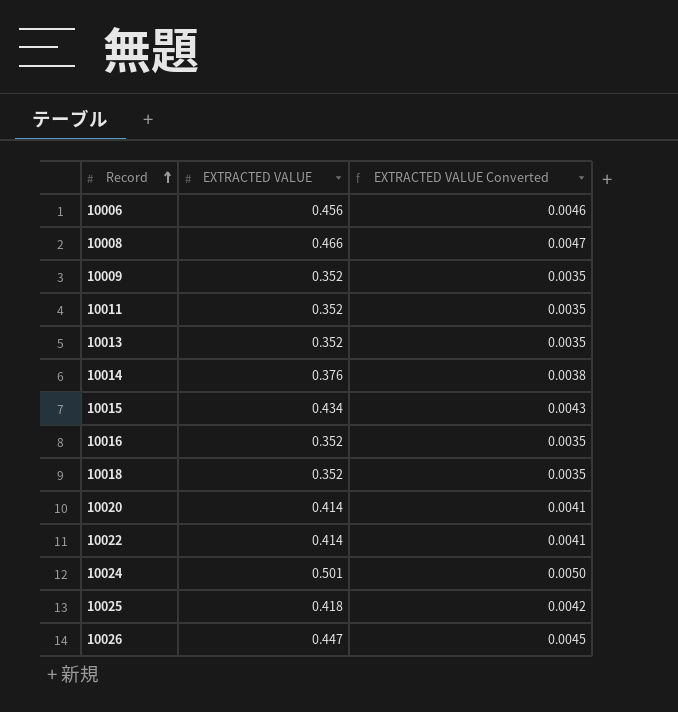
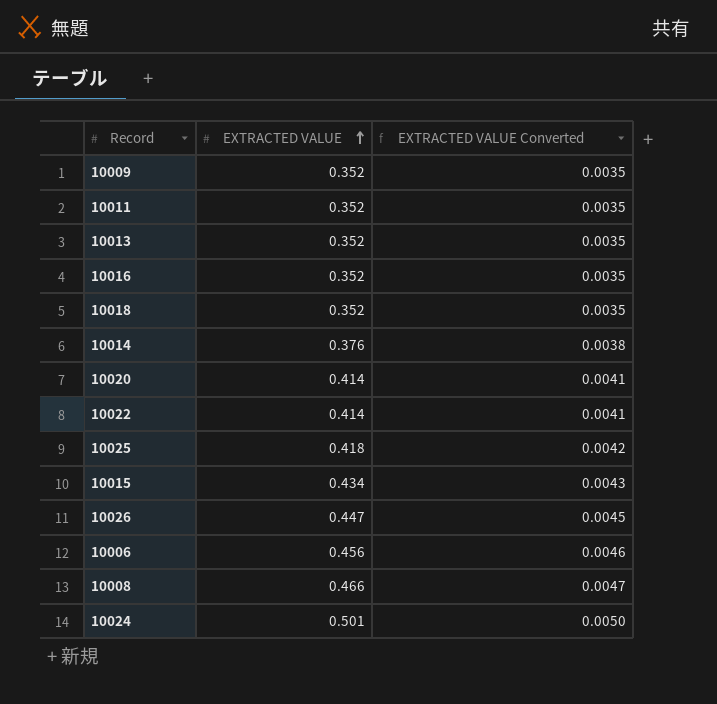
row order: Record ascending -> EXTRACTED VALUE ascending

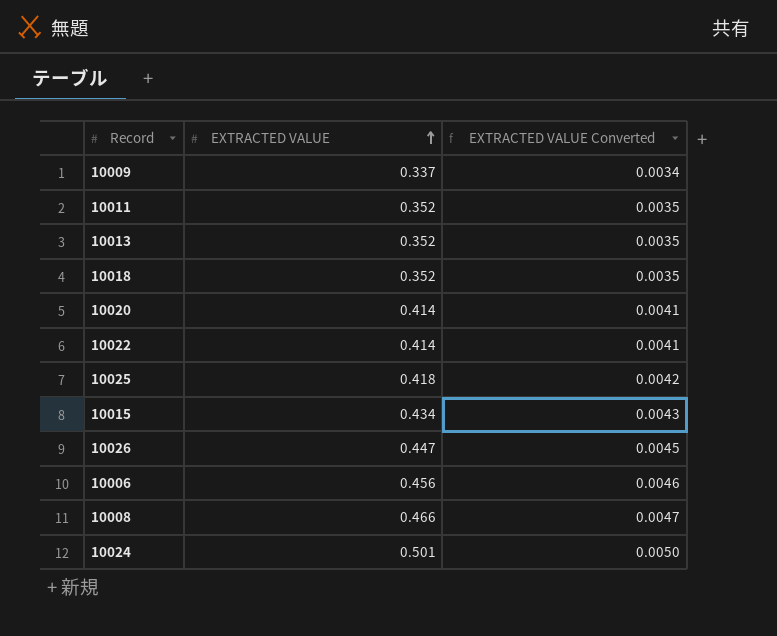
row 10016: 0.352 | 0.0035 -> none
row 10014: 0.376 | 0.0038 -> none
10009 | EXTRACTED VALUE: 0.352 -> 0.337
10009 | EXTRACTED VALUE Converted: 0.0035 -> 0.0034

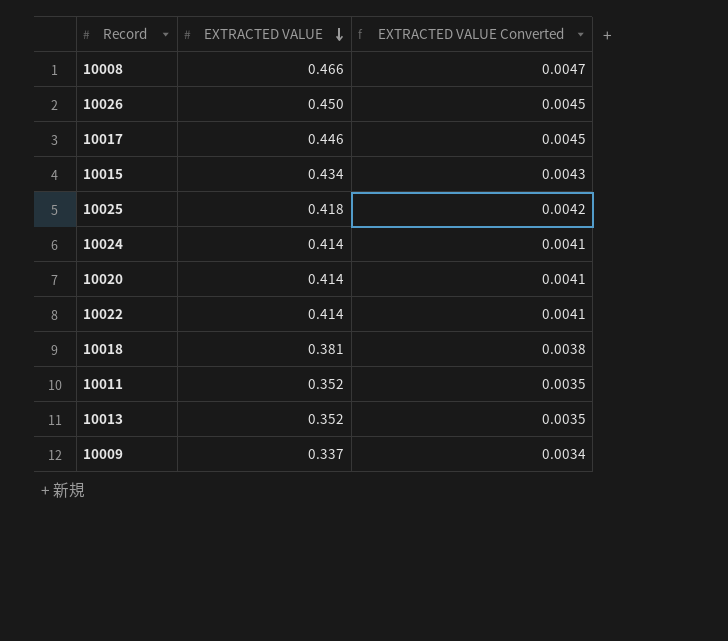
row order: EXTRACTED VALUE ascending -> EXTRACTED VALUE descending
row 10006: 0.456 | 0.0046 -> none
10026 | EXTRACTED VALUE: 0.447 -> 0.450
row 10017: none -> 0.446 | 0.0045
10024 | EXTRACTED VALUE: 0.501 -> 0.414
10024 | EXTRACTED VALUE Converted: 0.0050 -> 0.0041
10018 | EXTRACTED VALUE: 0.352 -> 0.381
10018 | EXTRACTED VALUE Converted: 0.0035 -> 0.0038

